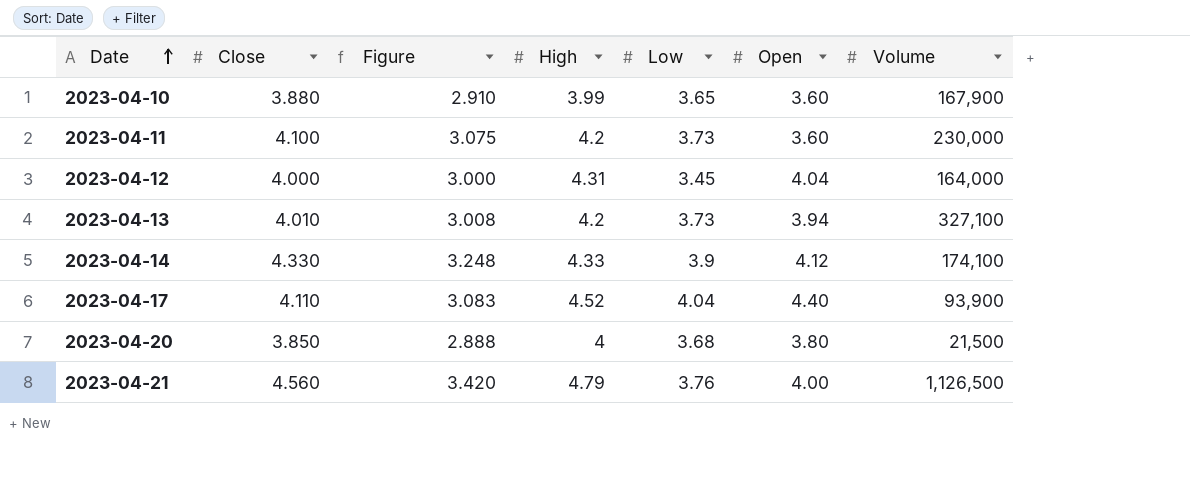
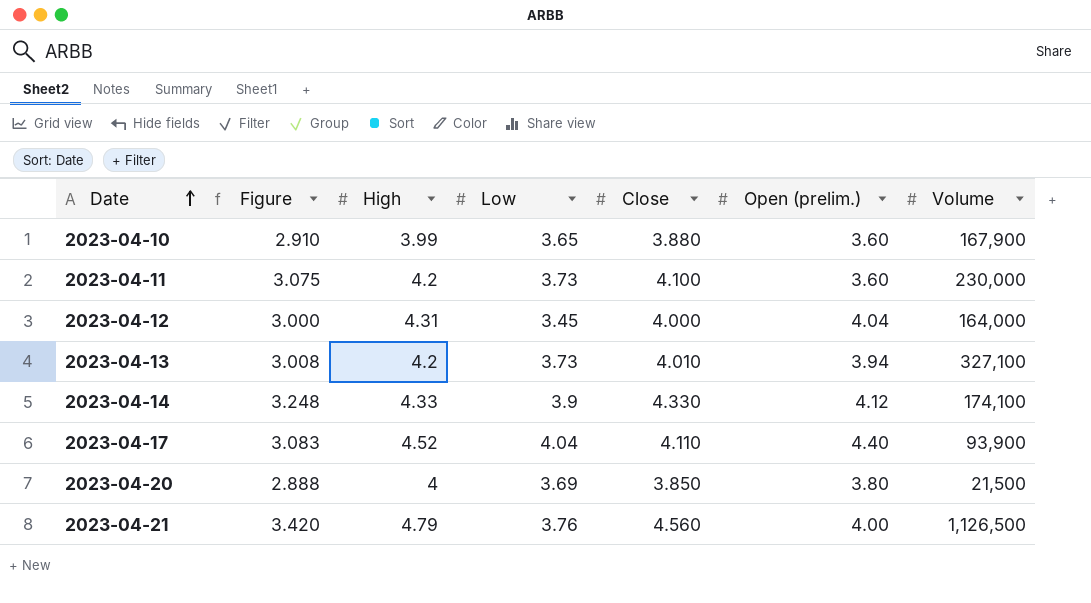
column Close | position: 2 -> 5
column name: Open -> Open (prelim.)
2023-04-20 | Low: 3.68 -> 3.69

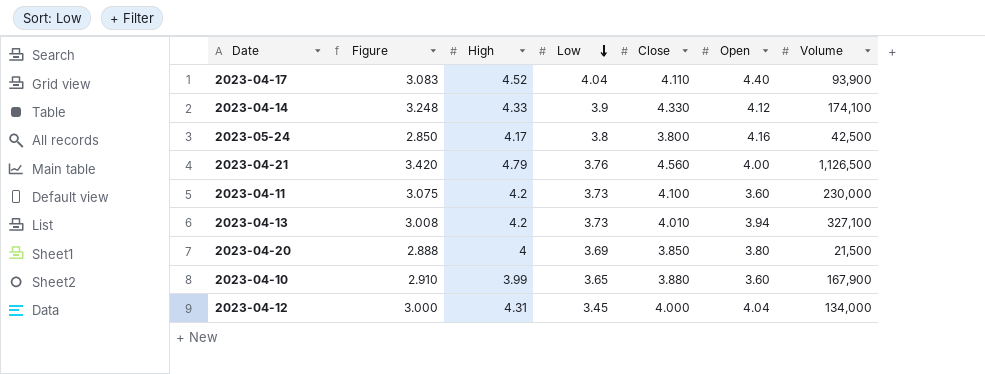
row order: Date ascending -> Low descending
column name: Open (prelim.) -> Open
row 2023-05-24: none -> 2.850 | 4.17 | 3.8 | 3.800 | 4.16 | 42,500
2023-04-12 | Volume: 164,000 -> 134,000

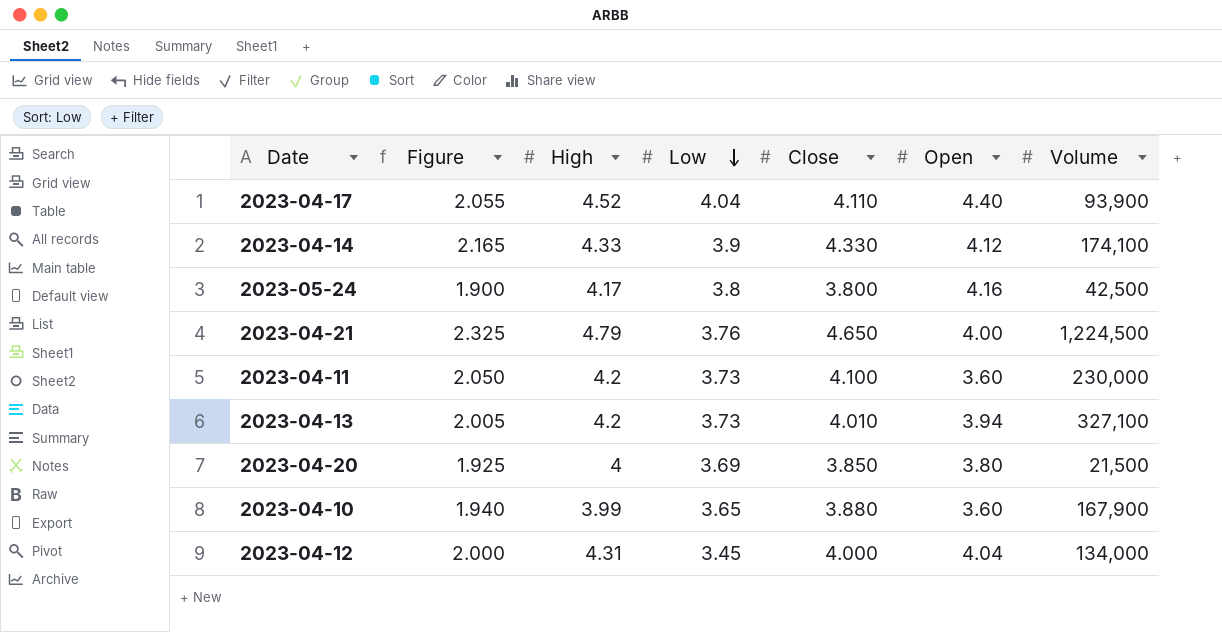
column Figure | formula: [Close] * 0.75 -> [Close] * 0.5
2023-04-21 | Close: 4.560 -> 4.650
2023-04-21 | Volume: 1,126,500 -> 1,224,500

